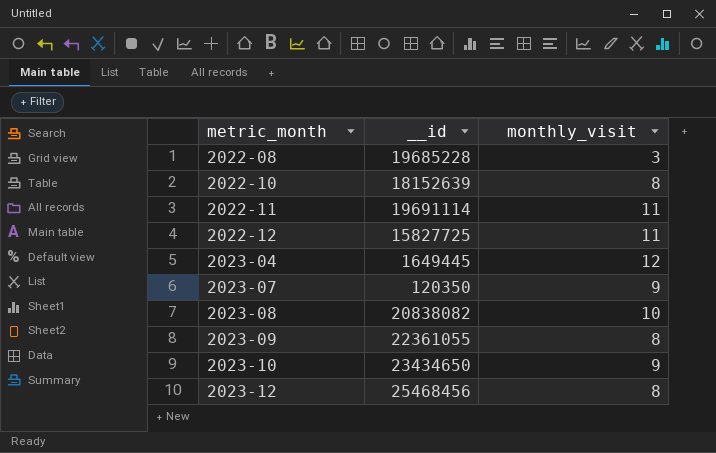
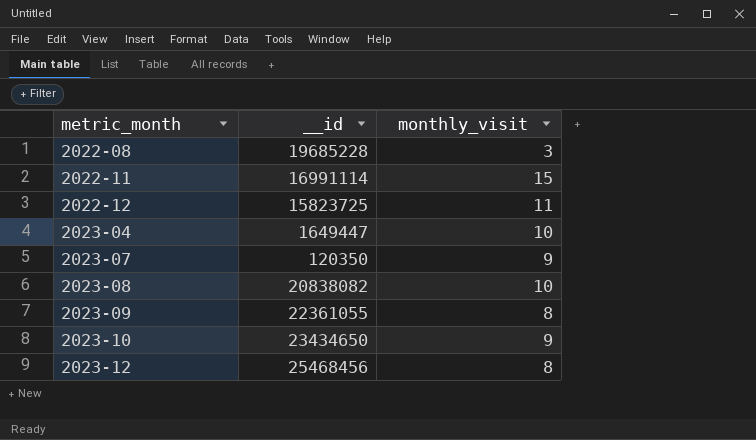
row 2022-10: 18152639 | 8 -> none
2022-11 | __id: 19691114 -> 16991114
2022-11 | monthly_visit: 11 -> 15
2022-12 | __id: 15827725 -> 15823725
2023-04 | __id: 1649445 -> 1649447
2023-04 | monthly_visit: 12 -> 10

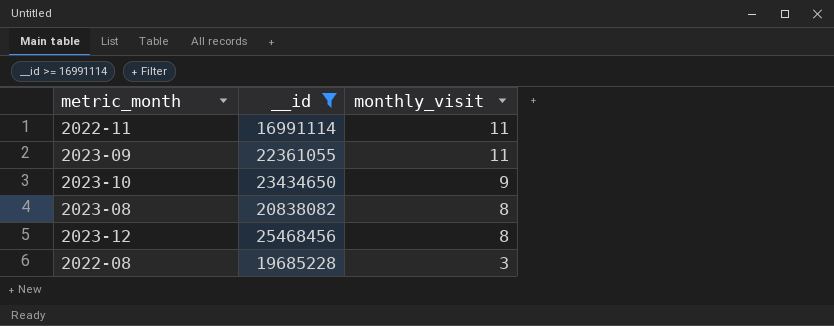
filter: none -> __id >= 16991114
row order: metric_month ascending -> monthly_visit descending
2022-11 | monthly_visit: 15 -> 11
2023-09 | monthly_visit: 8 -> 11
2023-08 | monthly_visit: 10 -> 8

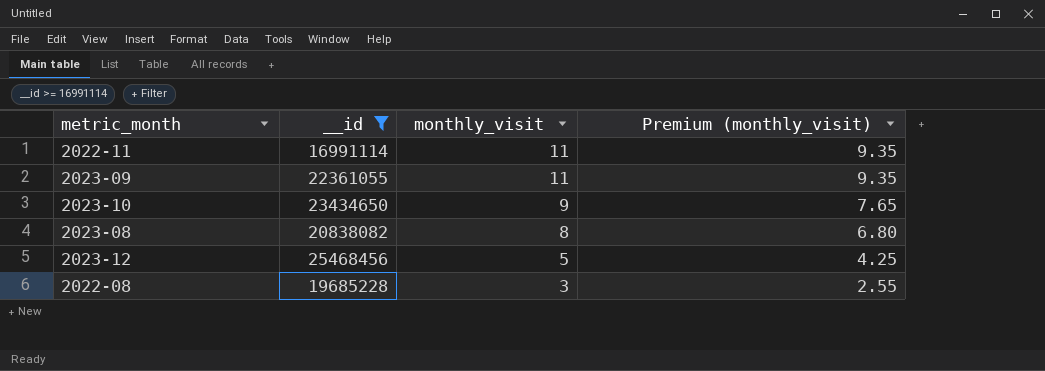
column Premium (monthly_visit) | formula: none -> [monthly_visit] * 0.85
2023-12 | monthly_visit: 8 -> 5

